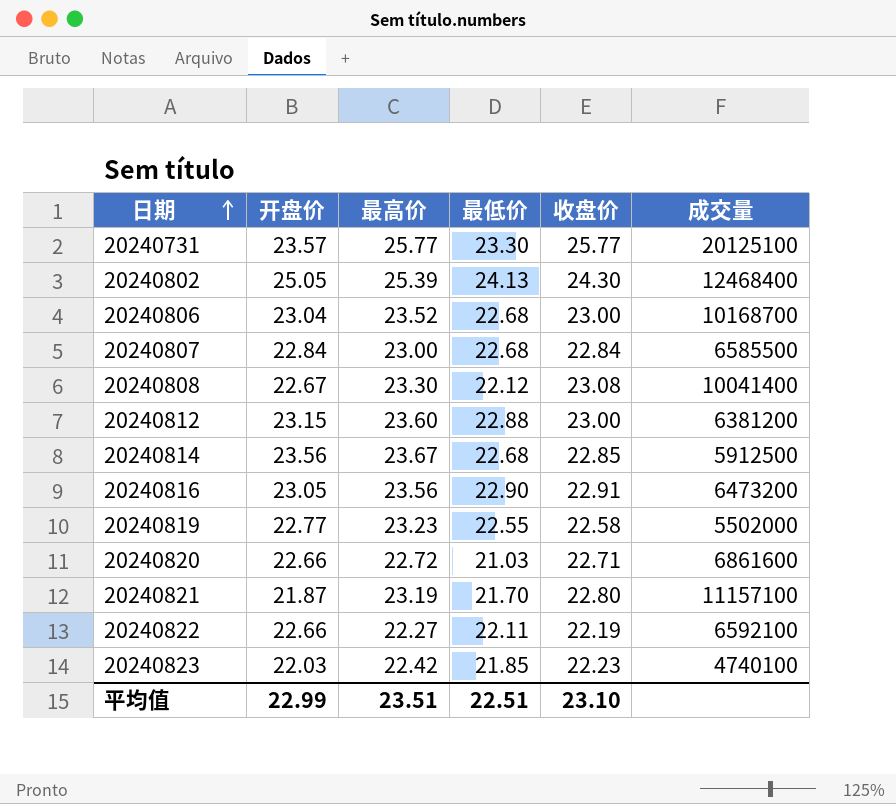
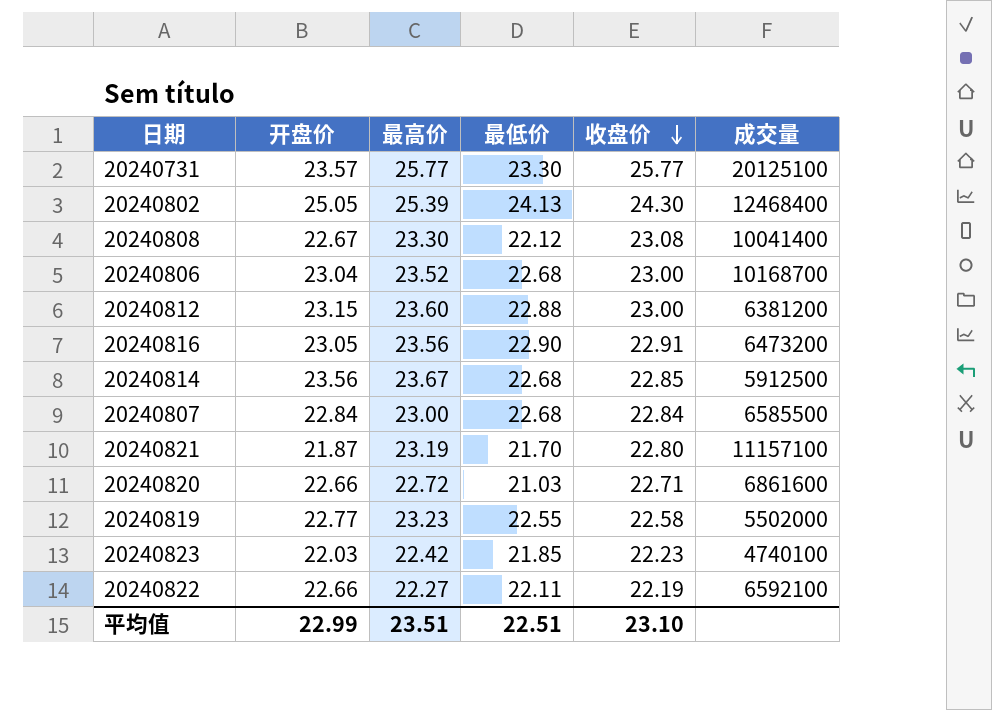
row order: 日期 ascending -> 收盘价 descending

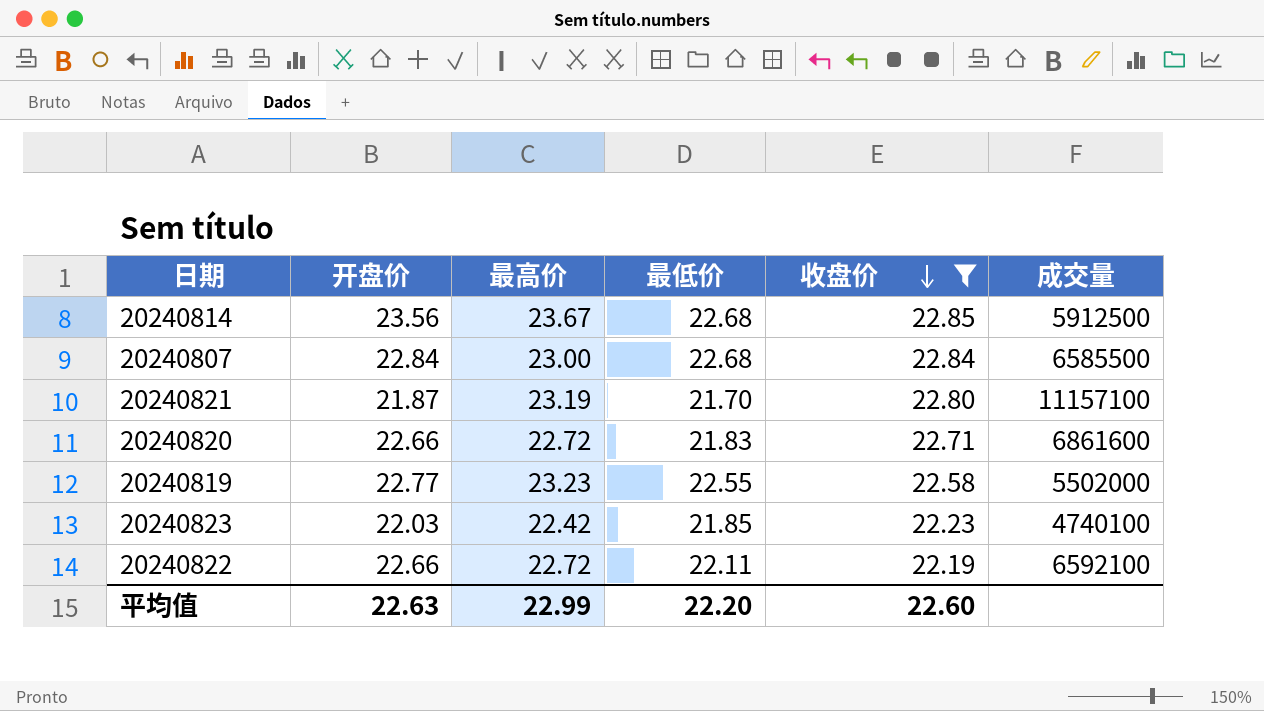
filter: none -> 收盘价 <= 22.85
20240820 | 最低价: 21.03 -> 21.83
20240822 | 最高价: 22.27 -> 22.72
平均值 | 开盘价: 22.99 -> 22.63
平均值 | 最高价: 23.51 -> 22.99
平均值 | 最低价: 22.51 -> 22.20
平均值 | 收盘价: 23.10 -> 22.60

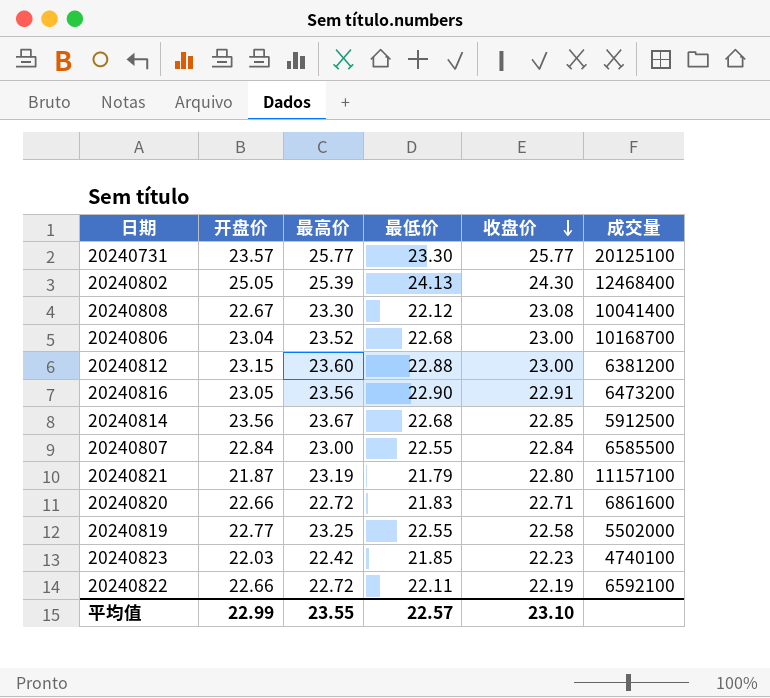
filter: 收盘价 <= 22.85 -> none
20240807 | 最低价: 22.68 -> 22.55
20240821 | 最低价: 21.70 -> 21.79
20240819 | 最高价: 23.23 -> 23.25
平均值 | 开盘价: 22.63 -> 22.99
平均值 | 最高价: 22.99 -> 23.55
平均值 | 最低价: 22.20 -> 22.57
平均值 | 收盘价: 22.60 -> 23.10

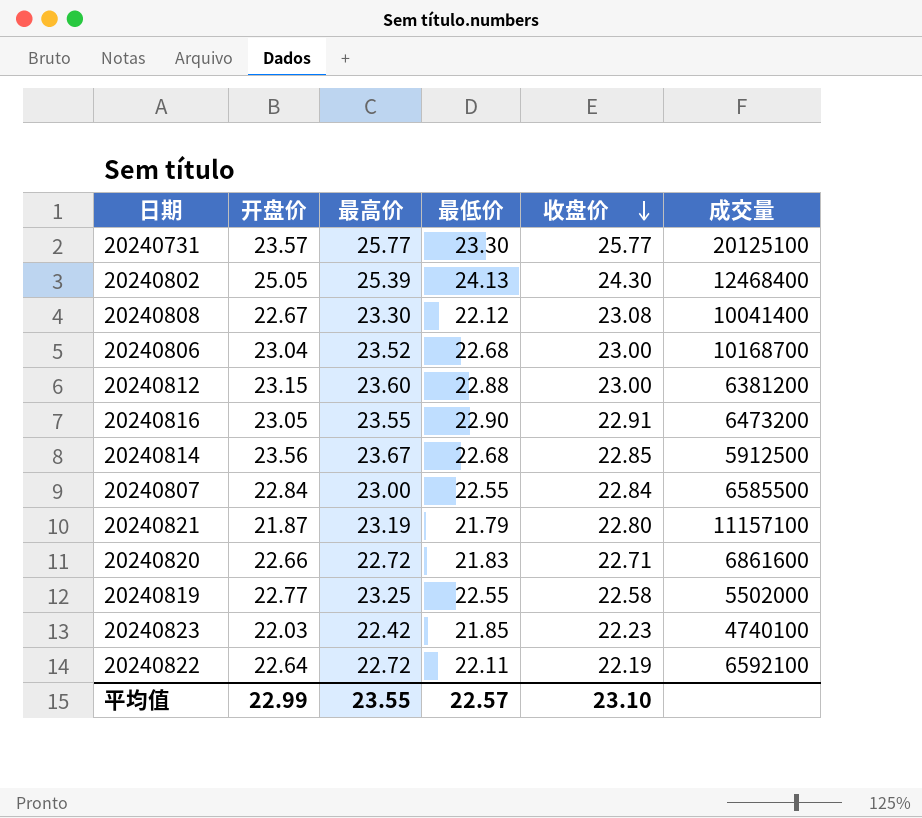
20240816 | 最高价: 23.56 -> 23.55
20240822 | 开盘价: 22.66 -> 22.64

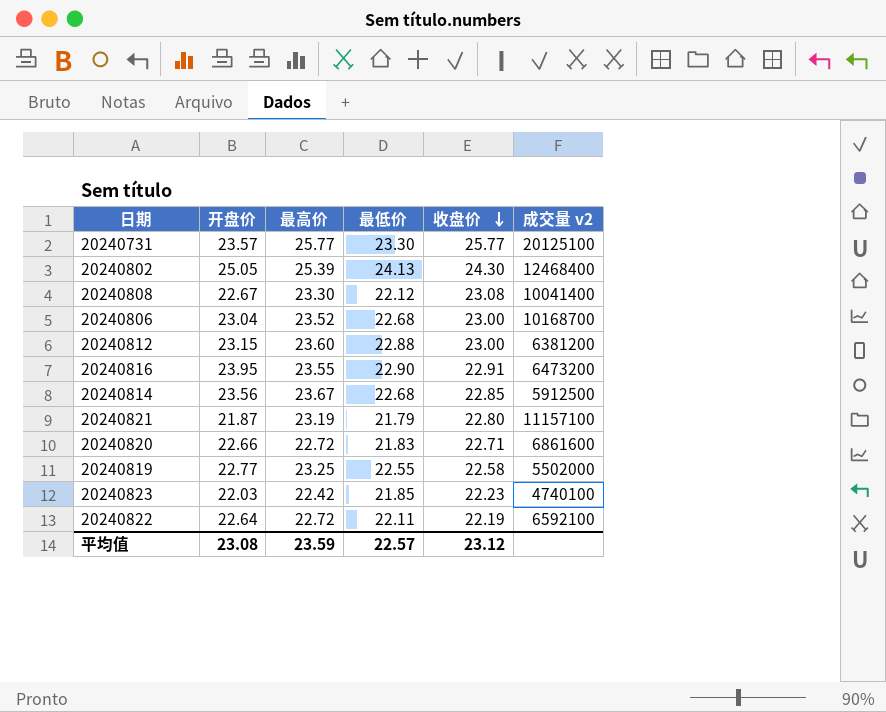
column name: 成交量 -> 成交量 v2
row 20240807: 22.84 | 23.00 | 22.55 | 22.84 | 6585500 -> none
20240816 | 开盘价: 23.05 -> 23.95
平均值 | 开盘价: 22.99 -> 23.08
平均值 | 最高价: 23.55 -> 23.59
平均值 | 收盘价: 23.10 -> 23.12

